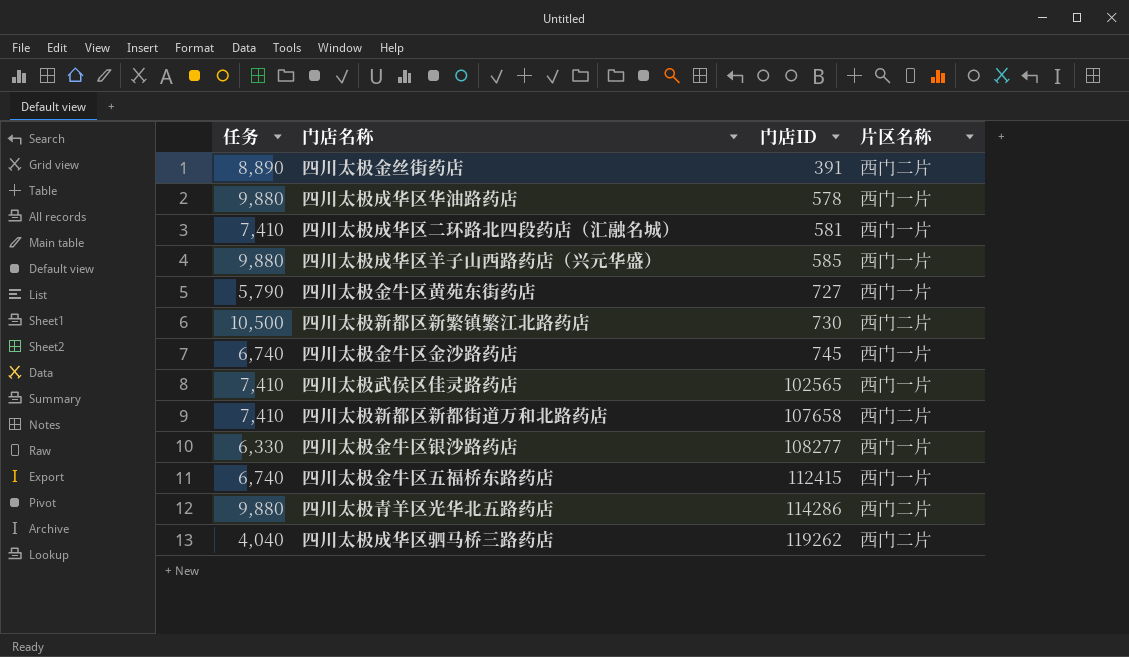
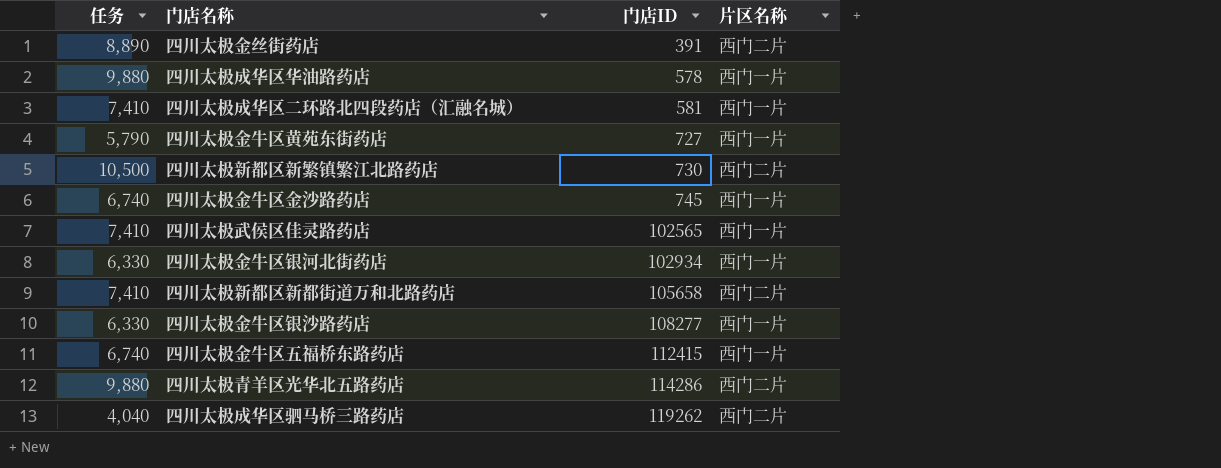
row 四川太极成华区羊子山西路药店（兴元华盛）: 9,880 | 585 | 西门一片 -> none
row 四川太极金牛区银河北街药店: none -> 6,330 | 102934 | 西门一片
四川太极新都区新都街道万和北路药店 | 门店ID: 107658 -> 105658

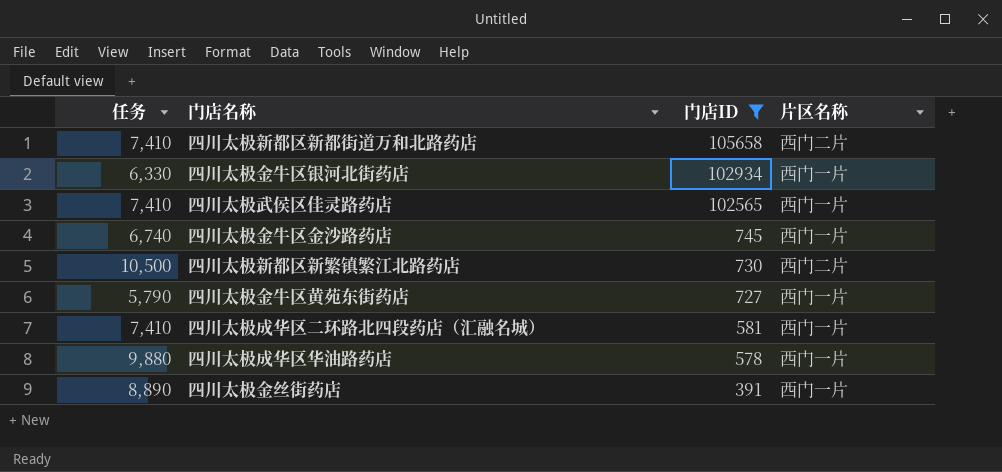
filter: none -> 门店ID <= 105658
row order: 门店ID ascending -> 门店ID descending
四川太极金丝街药店 | 片区名称: 西门二片 -> 西门一片

